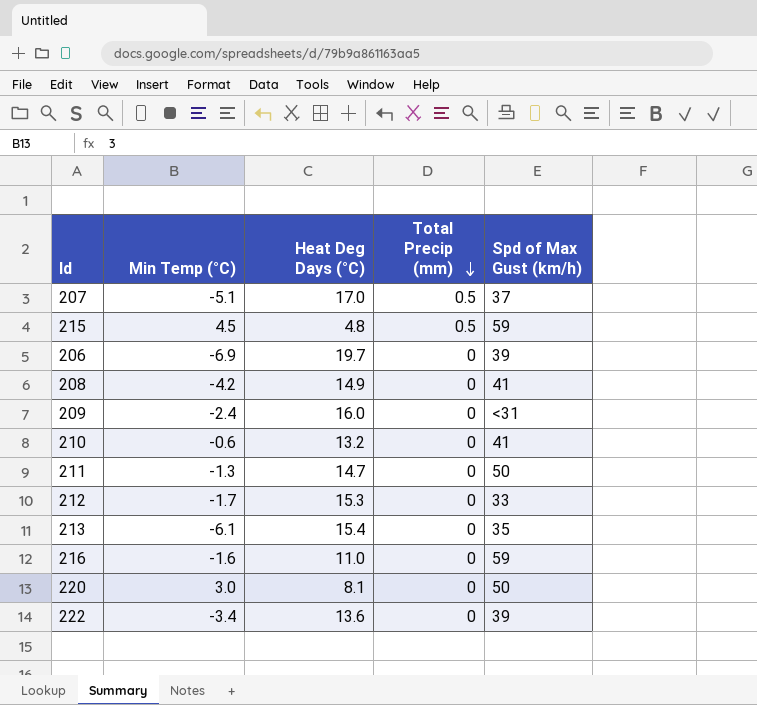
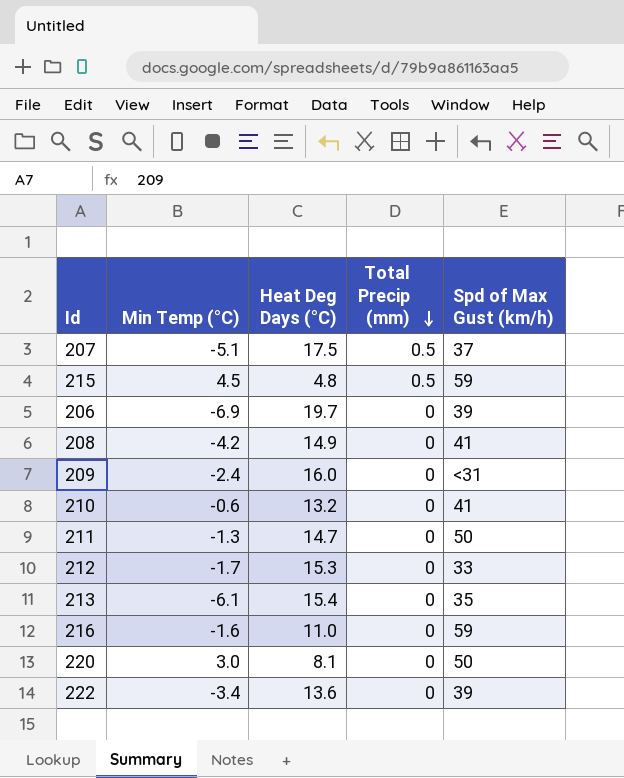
207 | Heat Deg Days (°C): 17.0 -> 17.5

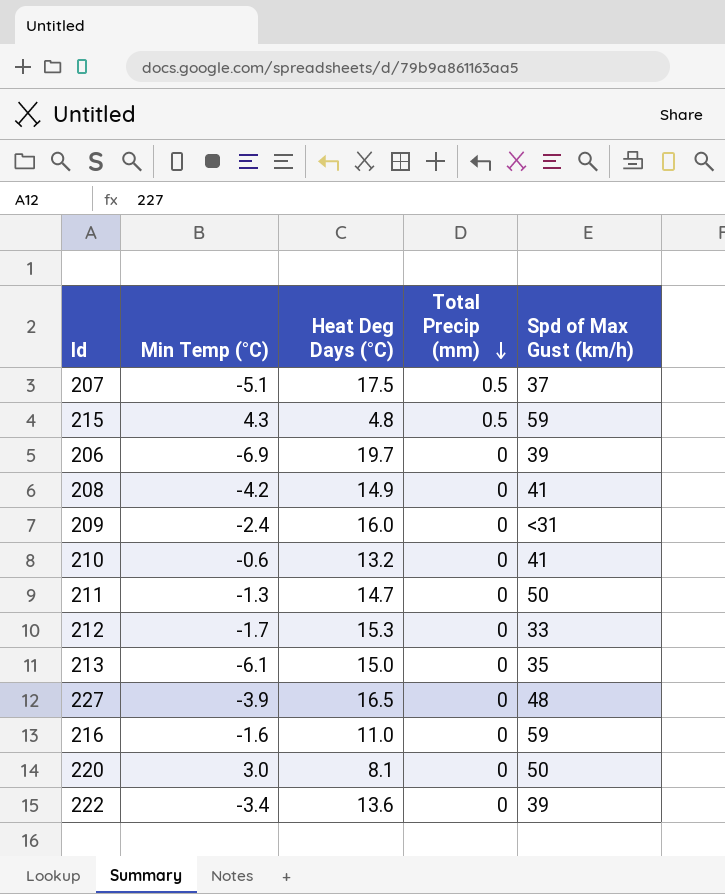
215 | Min Temp (°C): 4.5 -> 4.3
213 | Heat Deg Days (°C): 15.4 -> 15.0
row 227: none -> -3.9 | 16.5 | 0 | 48

